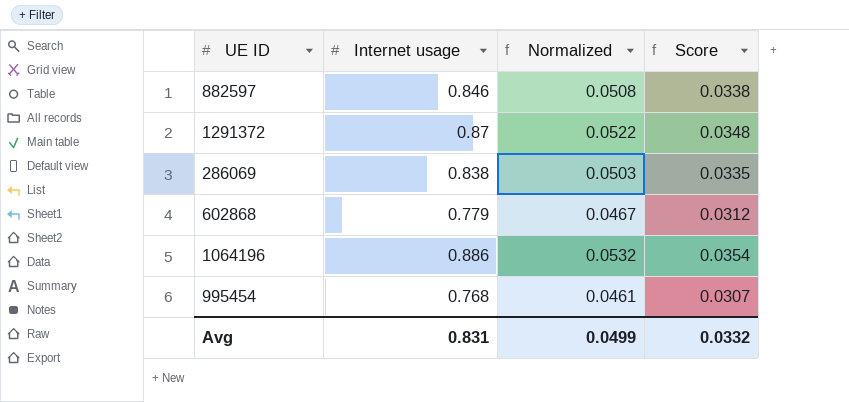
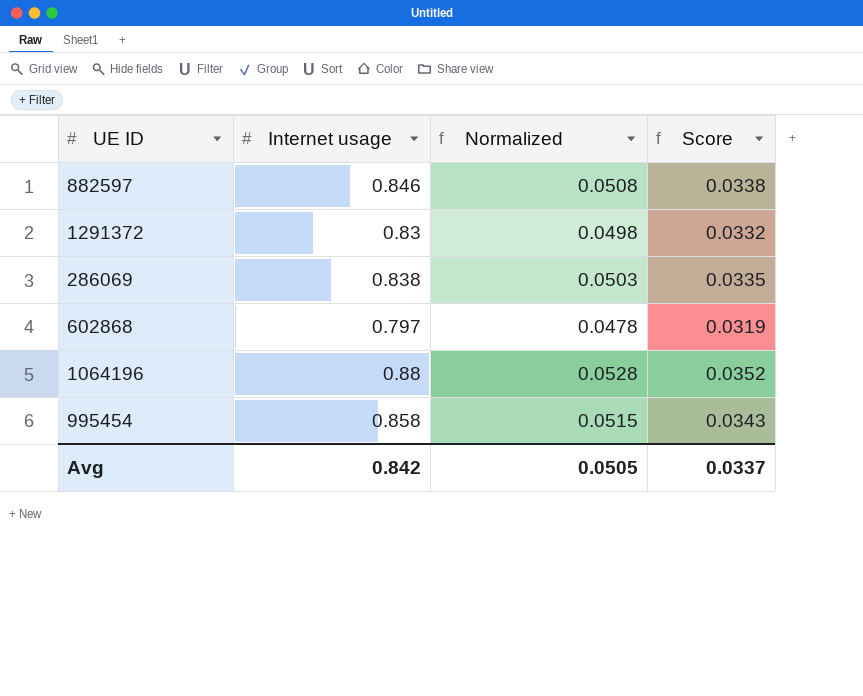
1291372 | Internet usage: 0.87 -> 0.83
1291372 | Normalized: 0.0522 -> 0.0498
1291372 | Score: 0.0348 -> 0.0332
602868 | Internet usage: 0.779 -> 0.797
602868 | Normalized: 0.0467 -> 0.0478
602868 | Score: 0.0312 -> 0.0319
1064196 | Internet usage: 0.886 -> 0.88
1064196 | Normalized: 0.0532 -> 0.0528
1064196 | Score: 0.0354 -> 0.0352
995454 | Internet usage: 0.768 -> 0.858
995454 | Normalized: 0.0461 -> 0.0515
995454 | Score: 0.0307 -> 0.0343
Avg | Internet usage: 0.831 -> 0.842
Avg | Normalized: 0.0499 -> 0.0505
Avg | Score: 0.0332 -> 0.0337

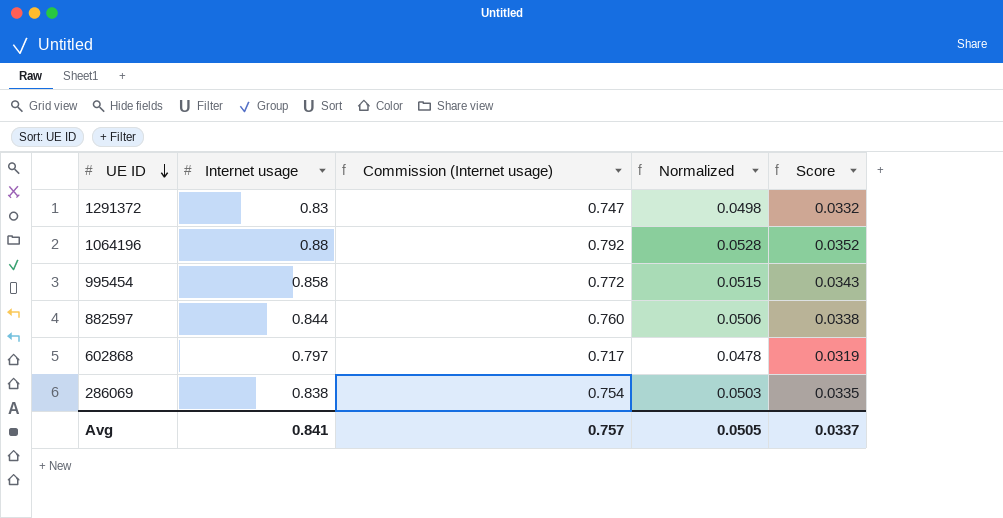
row order: none -> UE ID descending
column Commission (Internet usage) | formula: none -> [Internet usage] * 0.9
882597 | Internet usage: 0.846 -> 0.844
882597 | Normalized: 0.0508 -> 0.0506
Avg | Internet usage: 0.842 -> 0.841

